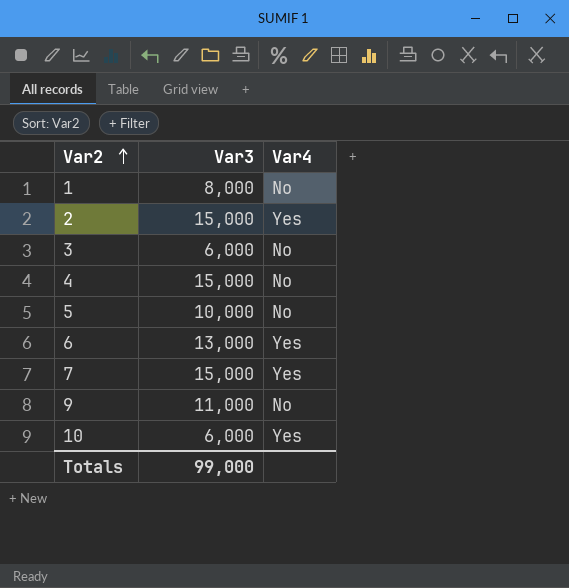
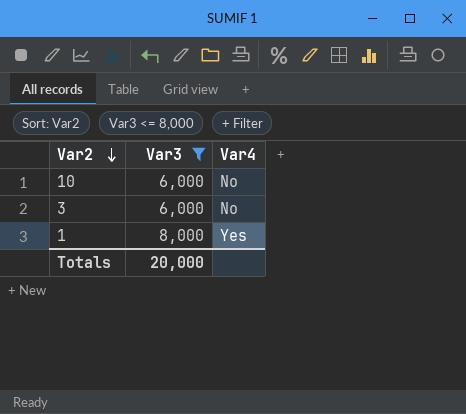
filter: none -> Var3 <= 8,000
row order: Var2 ascending -> Var2 descending
10 | Var4: Yes -> No
1 | Var4: No -> Yes
Totals | Var3: 99,000 -> 20,000

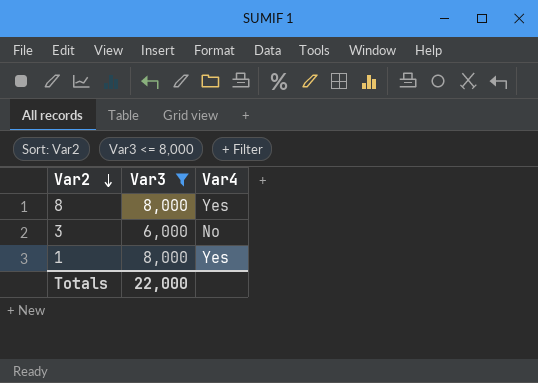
row 10: 6,000 | No -> none
row 8: none -> 8,000 | Yes
Totals | Var3: 20,000 -> 22,000

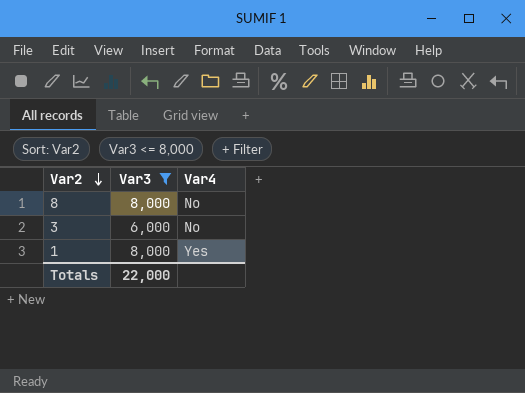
8 | Var4: Yes -> No

